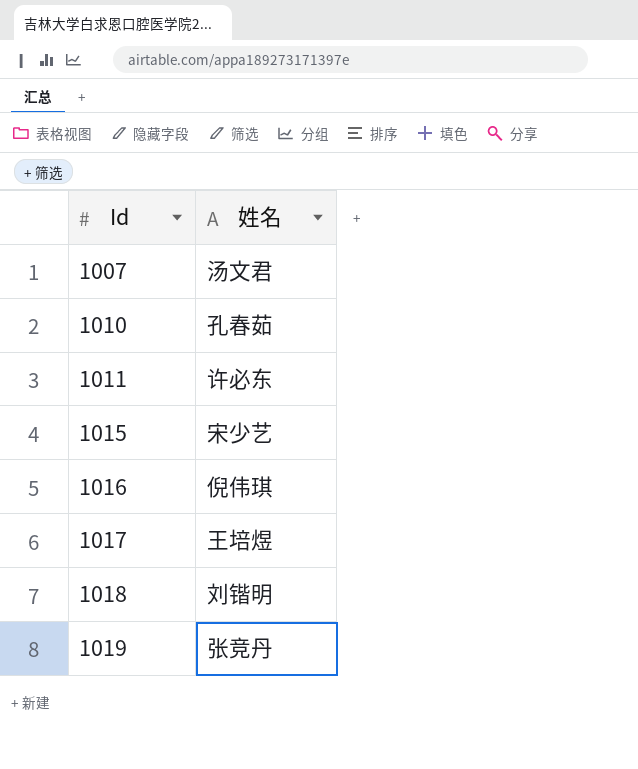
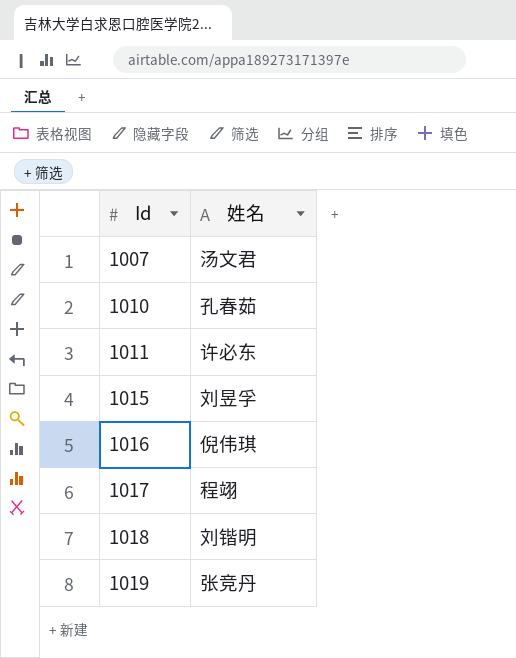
1015 | 姓名: 宋少艺 -> 刘昱孚
1017 | 姓名: 王培煜 -> 程翊

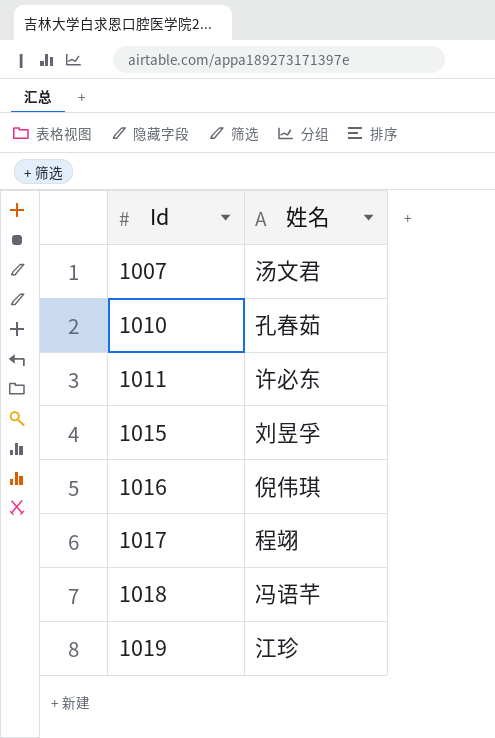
1018 | 姓名: 刘锴明 -> 冯语芊
1019 | 姓名: 张竞丹 -> 江珍

